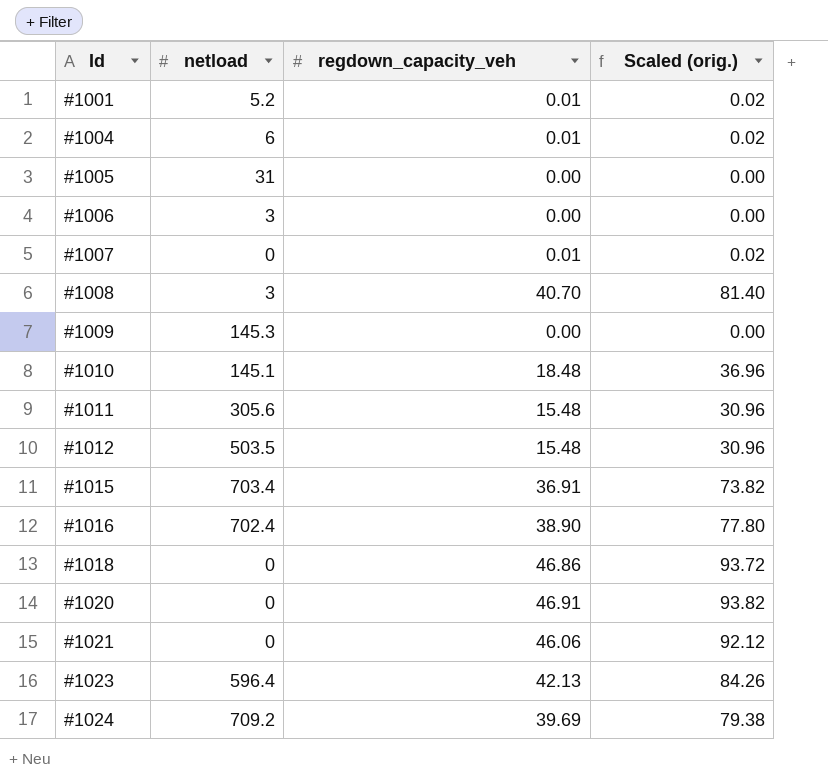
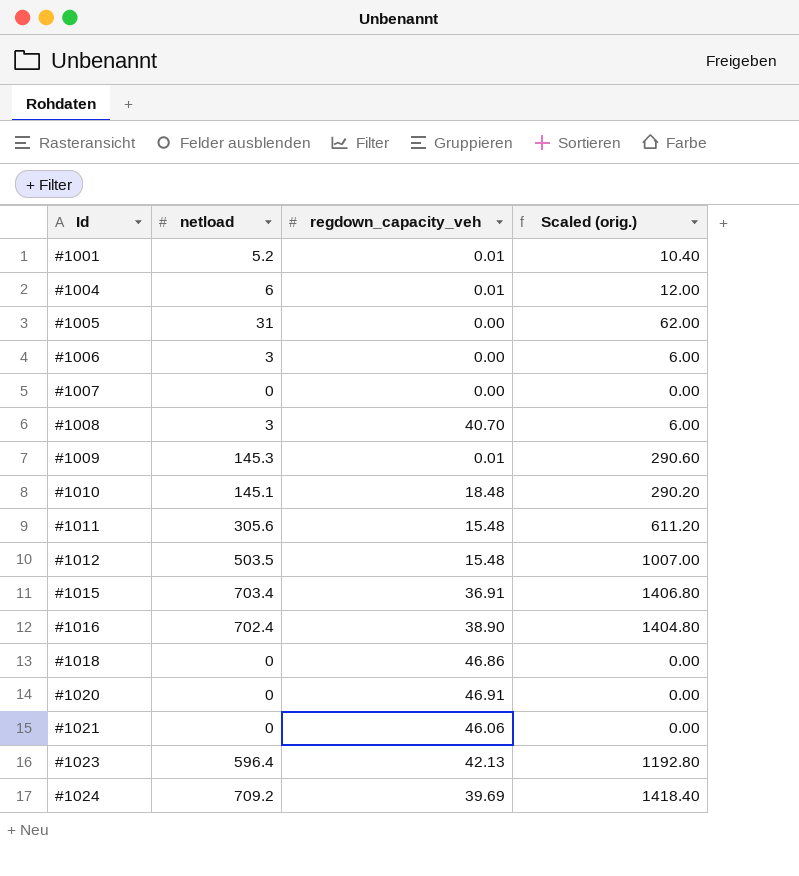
column Scaled (orig.) | formula: [regdown_capacity_veh] * 2 -> [netload] * 2
#1007 | regdown_capacity_veh: 0.01 -> 0.00
#1009 | regdown_capacity_veh: 0.00 -> 0.01

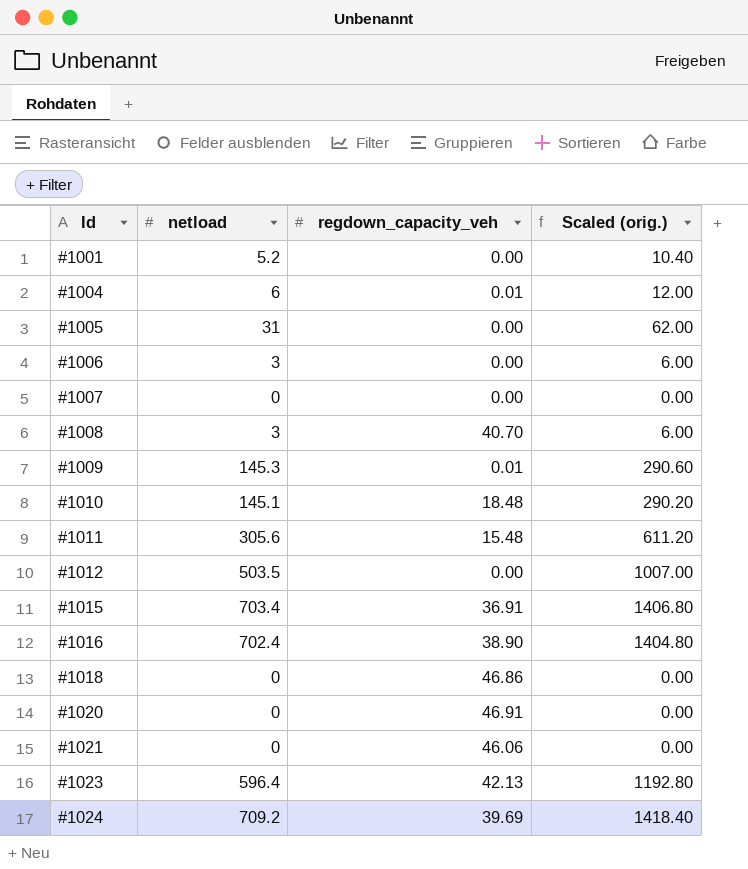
#1001 | regdown_capacity_veh: 0.01 -> 0.00
#1012 | regdown_capacity_veh: 15.48 -> 0.00

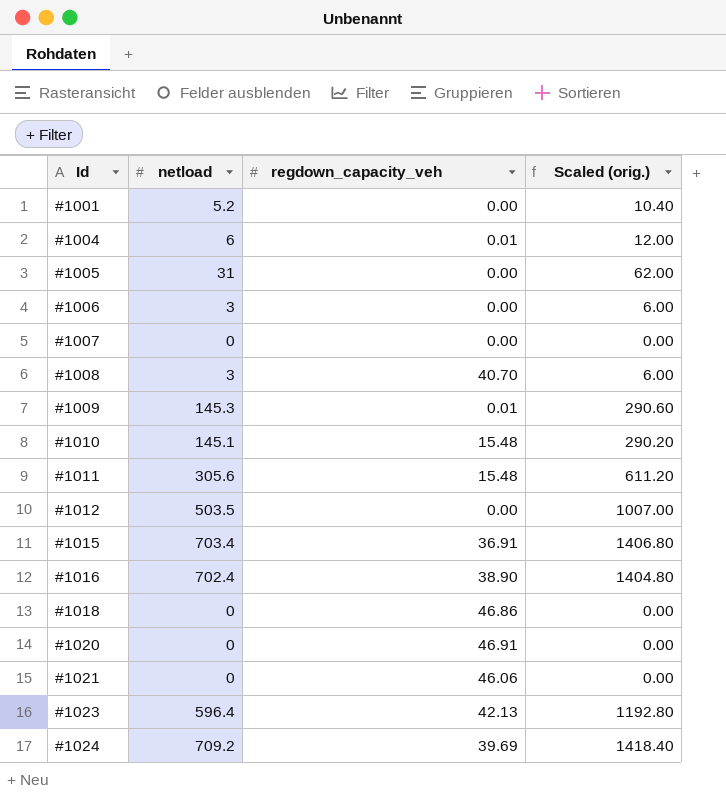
#1010 | regdown_capacity_veh: 18.48 -> 15.48

